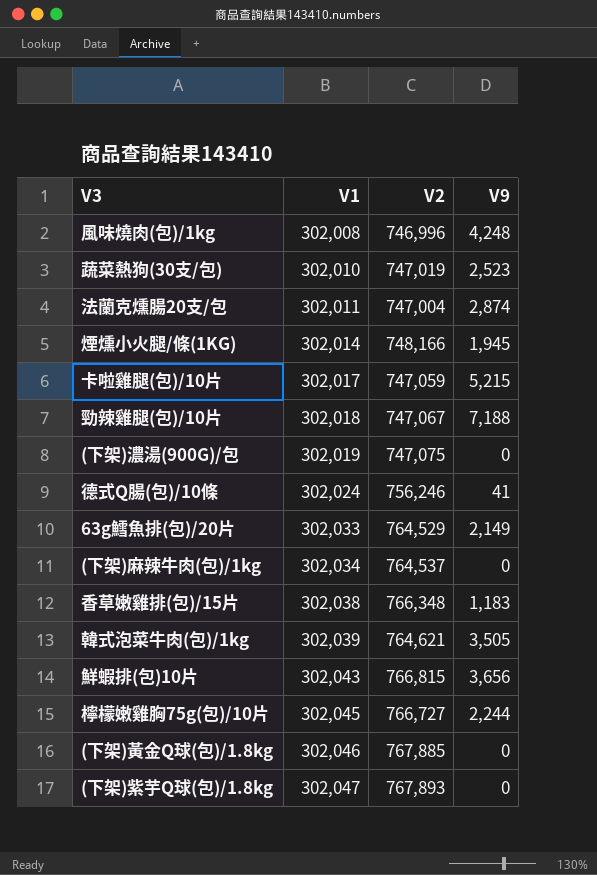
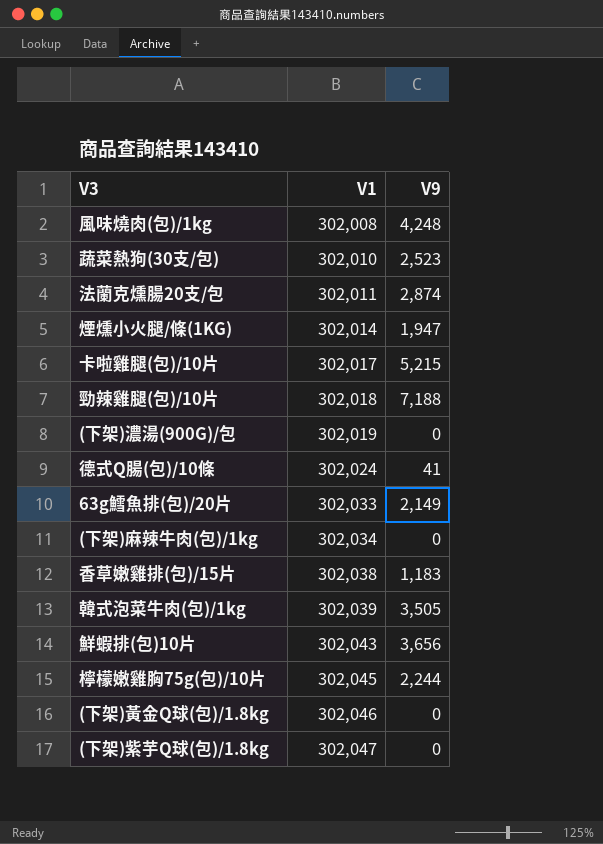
column V2 | position: 3 -> none
煙燻小火腿/條(1KG) | V9: 1,945 -> 1,947

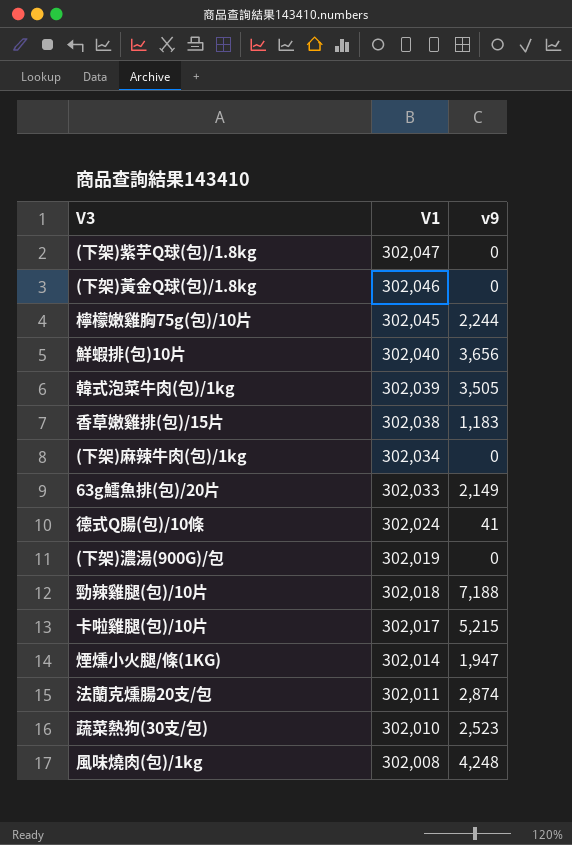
row order: V1 ascending -> V1 descending
column name: V9 -> v9
鮮蝦排(包)10片 | V1: 302,043 -> 302,040

